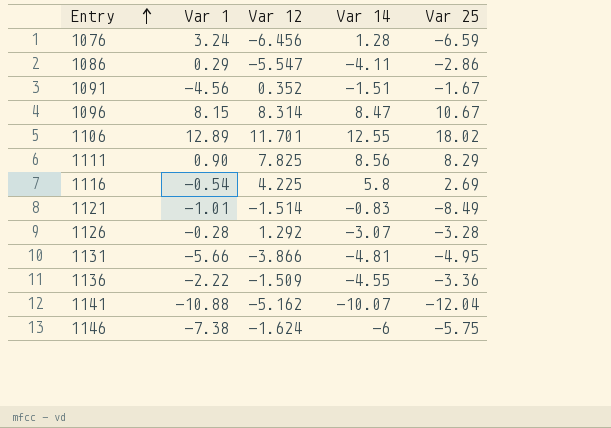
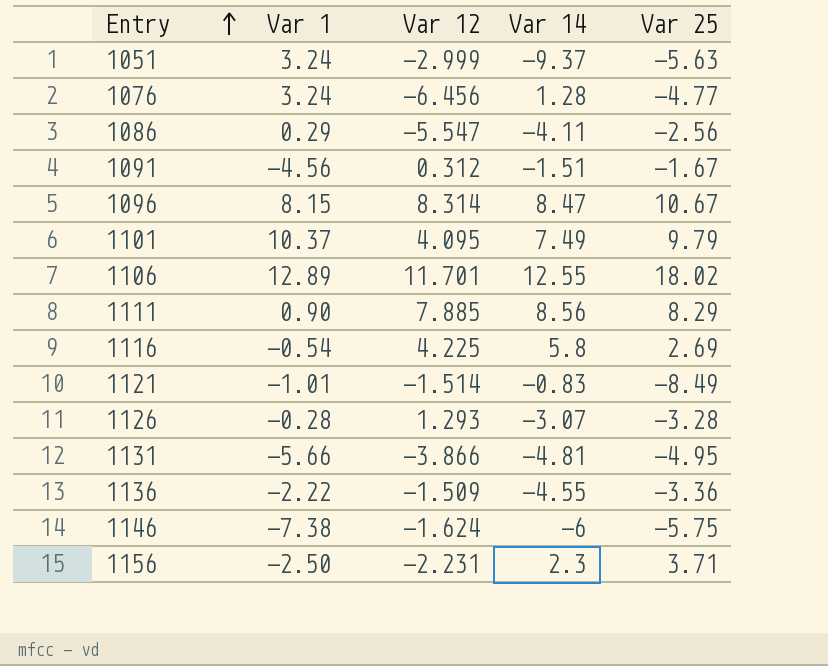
row 1141: -10.88 | -5.162 | -10.07 | -12.04 -> none
row 1051: none -> 3.24 | -2.999 | -9.37 | -5.63
1076 | Var 25: -6.59 -> -4.77
1086 | Var 25: -2.86 -> -2.56
1091 | Var 12: 0.352 -> 0.312
row 1101: none -> 10.37 | 4.095 | 7.49 | 9.79
1111 | Var 12: 7.825 -> 7.885
1126 | Var 12: 1.292 -> 1.293
row 1156: none -> -2.50 | -2.231 | 2.3 | 3.71

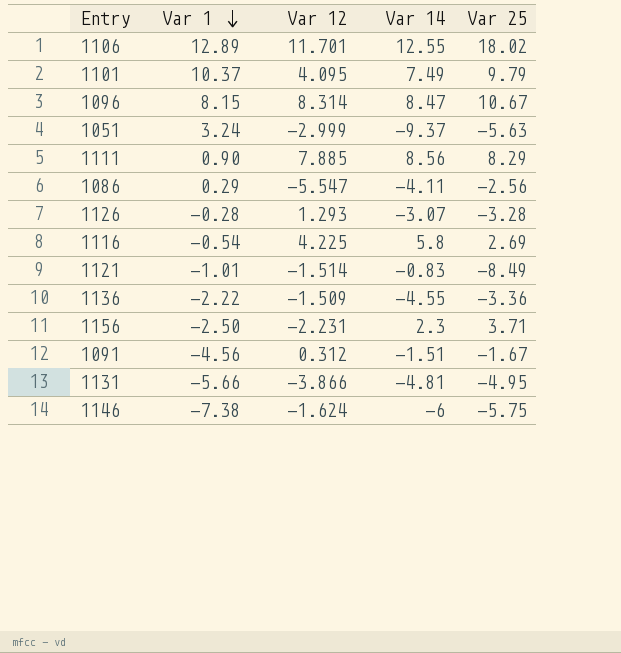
row order: Entry ascending -> Var 1 descending
row 1076: 3.24 | -6.456 | 1.28 | -4.77 -> none

